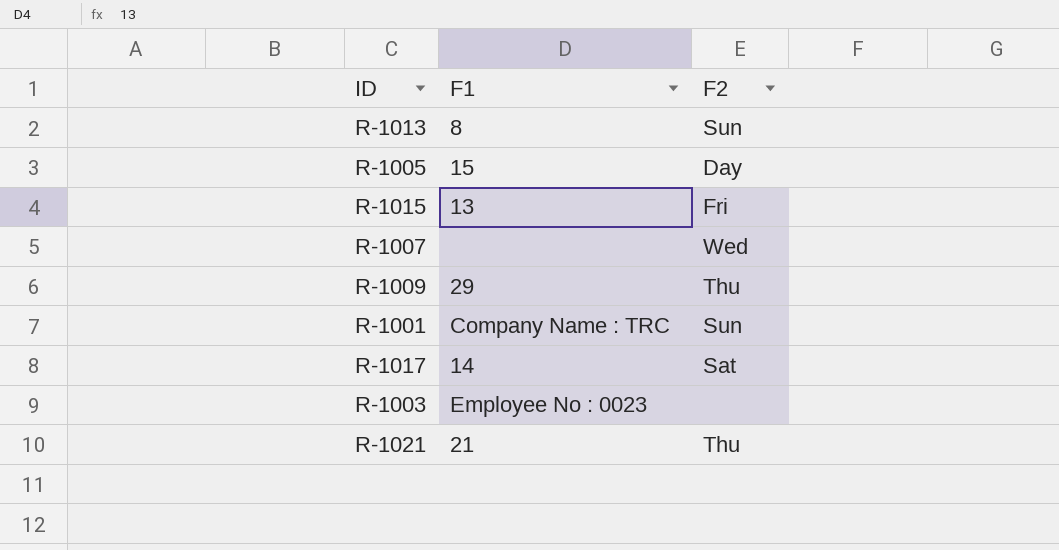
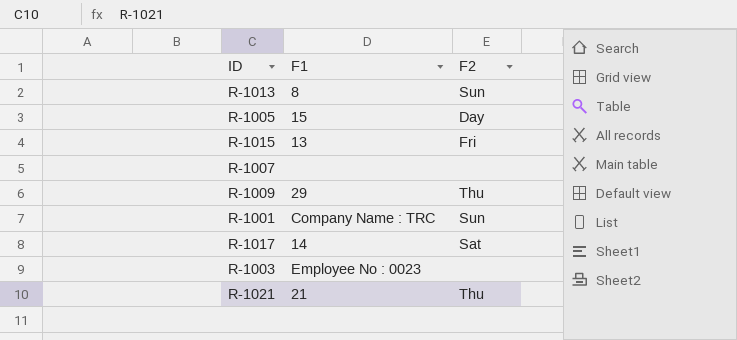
R-1007 | F2: Wed -> none

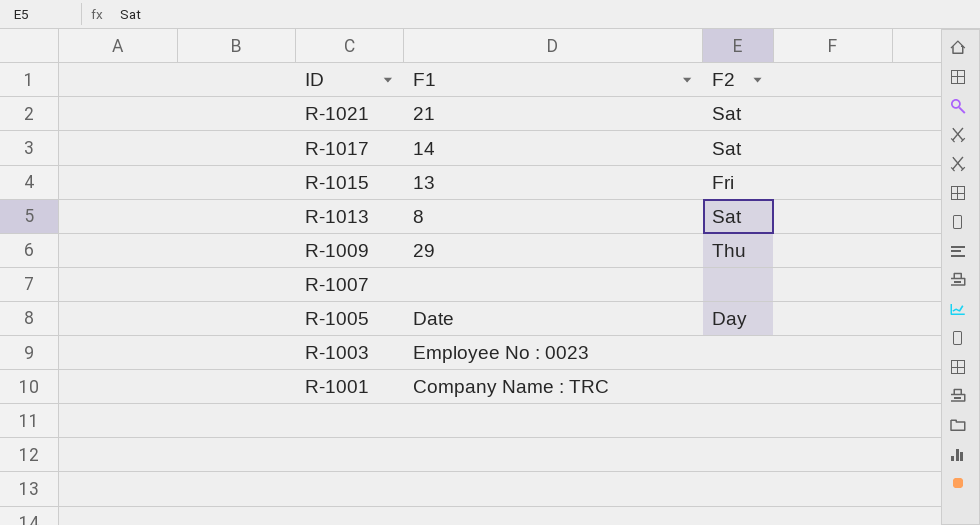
row order: none -> ID descending
R-1021 | F2: Thu -> Sat
R-1013 | F2: Sun -> Sat
R-1005 | F1: 15 -> Date
R-1001 | F2: Sun -> none

